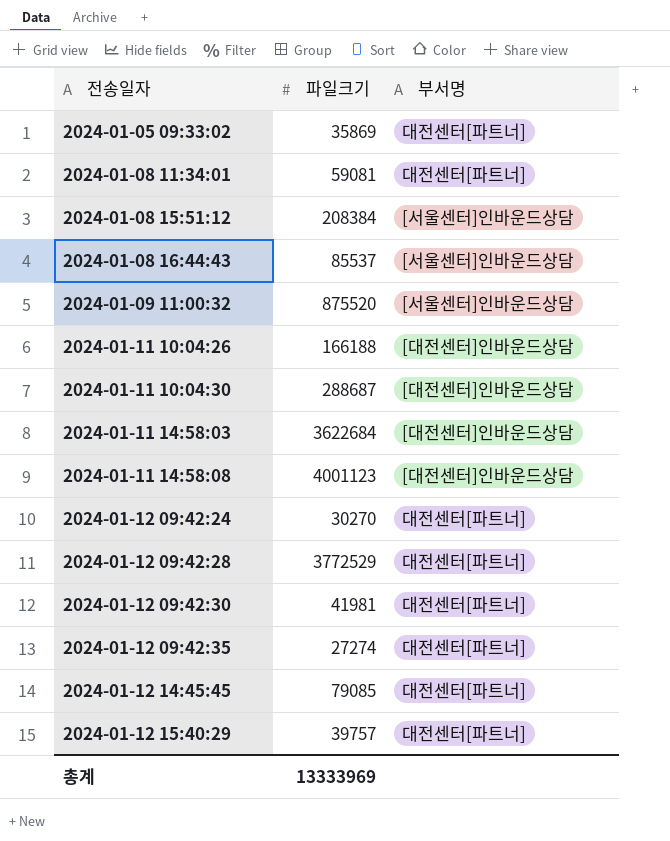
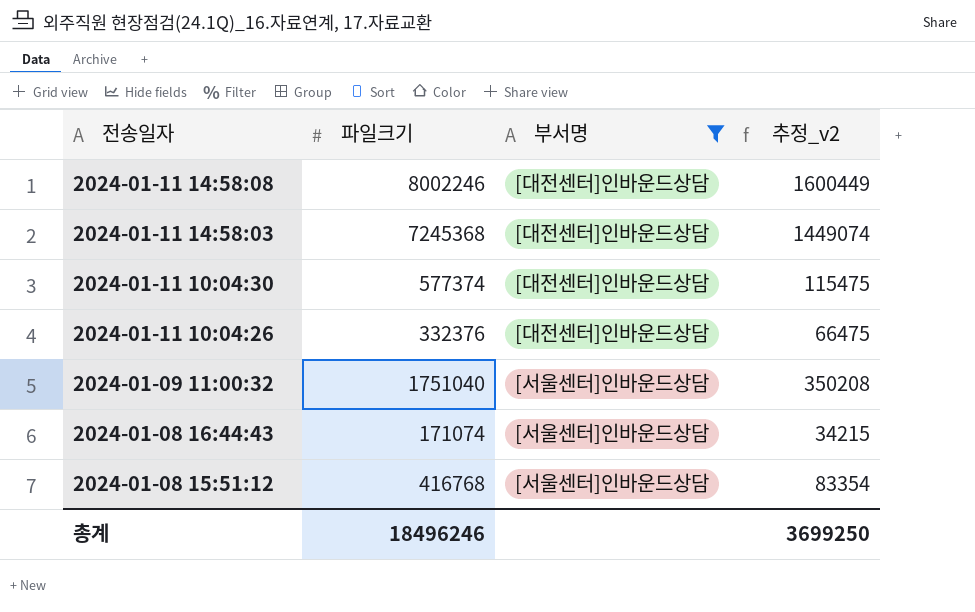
filter: none -> 부서명 != 대전센터[파트너]
row order: 전송일자 ascending -> 전송일자 descending
column 추정_v2 | formula: none -> [파일크기] * 0.2
2024-01-11 14:58:08 | 파일크기: 4001123 -> 8002246
2024-01-11 14:58:03 | 파일크기: 3622684 -> 7245368
2024-01-11 10:04:30 | 파일크기: 288687 -> 577374
2024-01-11 10:04:26 | 파일크기: 166188 -> 332376
2024-01-09 11:00:32 | 파일크기: 875520 -> 1751040
2024-01-08 16:44:43 | 파일크기: 85537 -> 171074
2024-01-08 15:51:12 | 파일크기: 208384 -> 416768
총계 | 파일크기: 13333969 -> 18496246

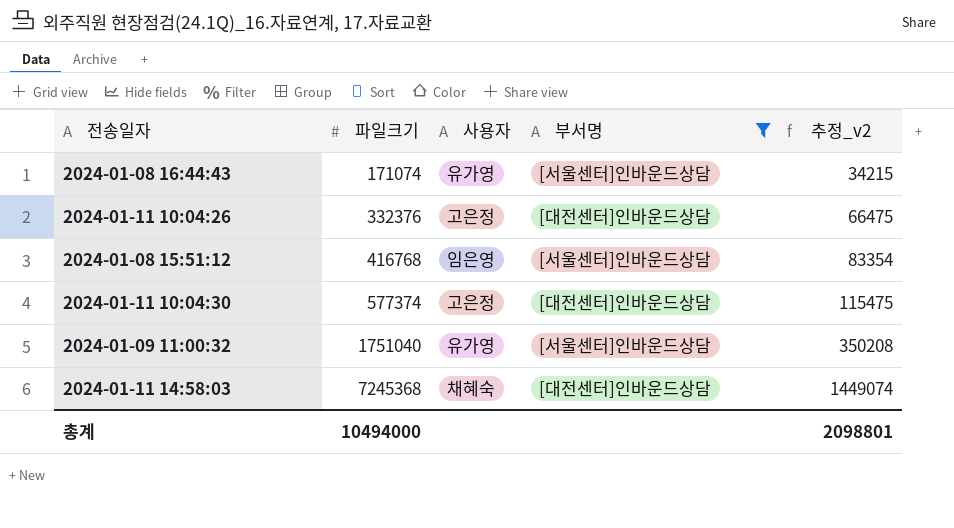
row order: 전송일자 descending -> 파일크기 ascending
column 사용자 | position: none -> 3
row 2024-01-11 14:58:08: 8002246 | [대전센터]인바운드상담 | 1600449 -> none
총계 | 파일크기: 18496246 -> 10494000
총계 | 추정_v2: 3699250 -> 2098801

